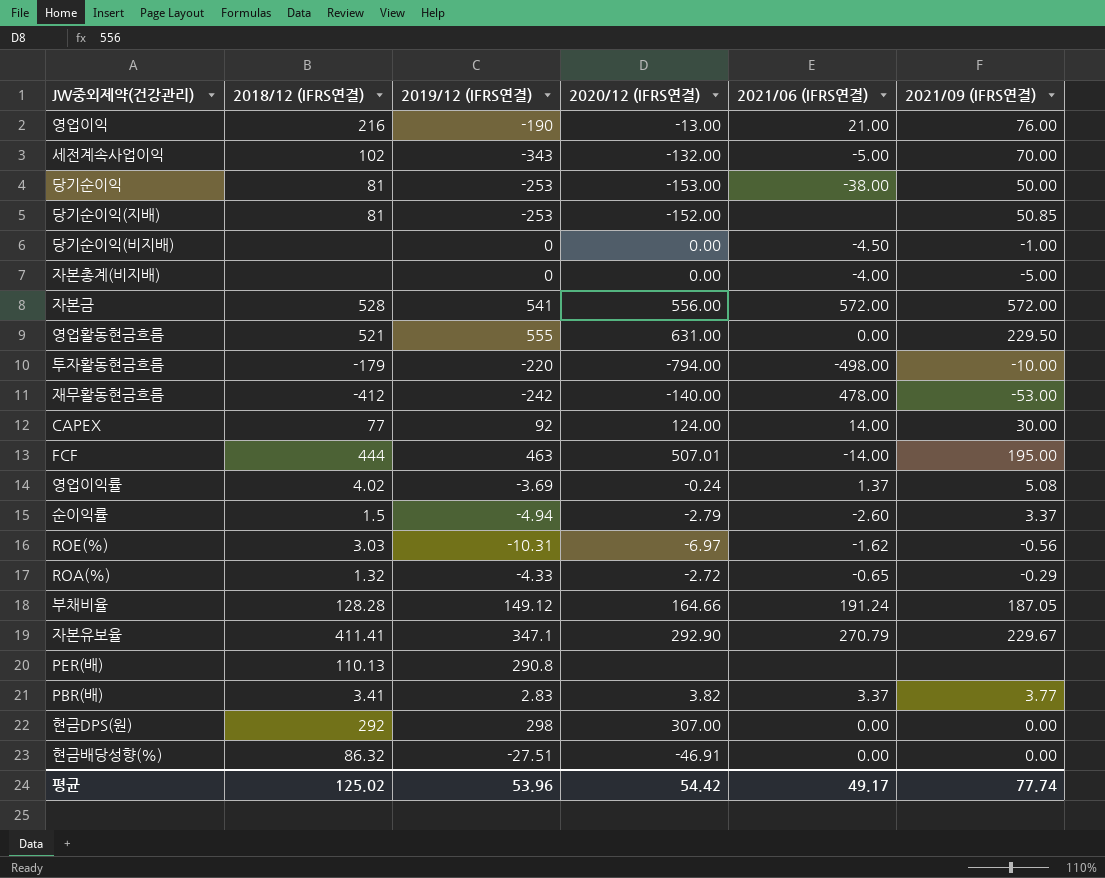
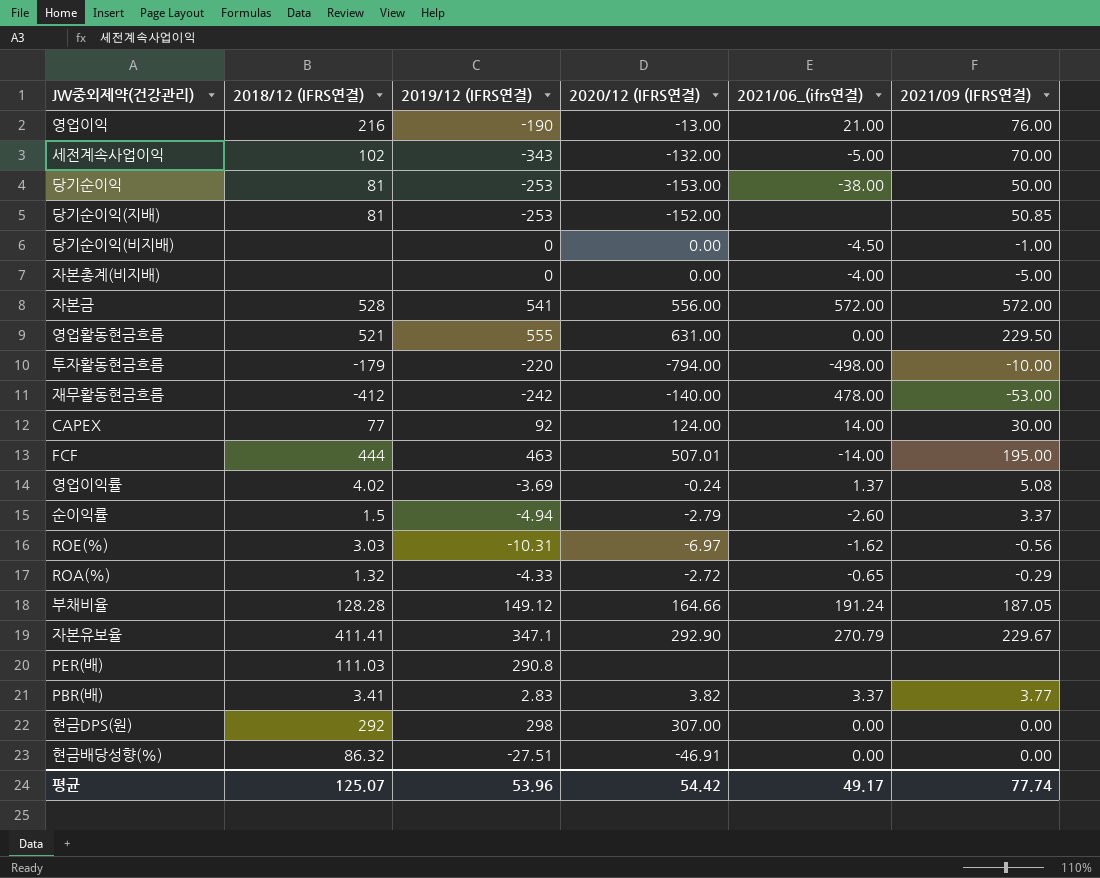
column name: 2021/06 (IFRS연결) -> 2021/06_(ifrs연결)
PER(배) | 2018/12 (IFRS연결): 110.13 -> 111.03
평균 | 2018/12 (IFRS연결): 125.02 -> 125.07

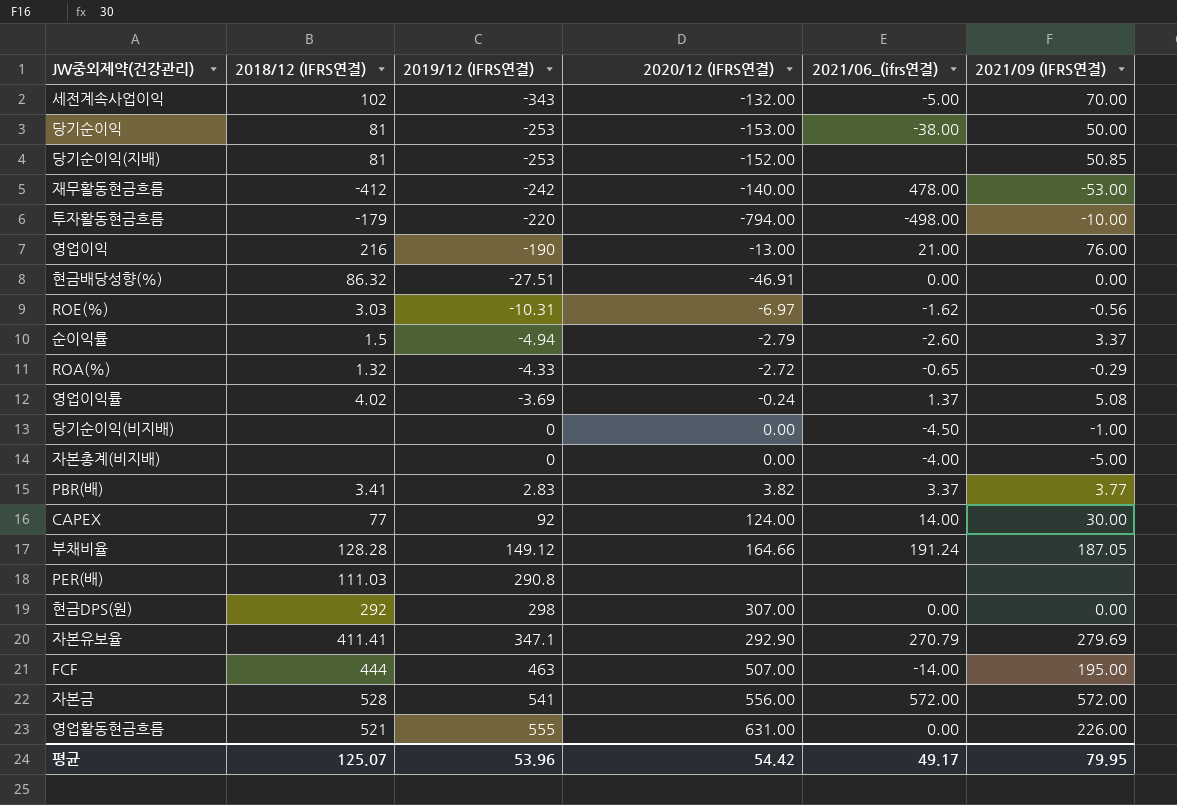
row order: none -> 2019/12 (IFRS연결) ascending
자본유보율 | 2021/09 (IFRS연결): 229.67 -> 279.69
FCF | 2020/12 (IFRS연결): 507.01 -> 507.00
영업활동현금흐름 | 2021/09 (IFRS연결): 229.50 -> 226.00
평균 | 2021/09 (IFRS연결): 77.74 -> 79.95

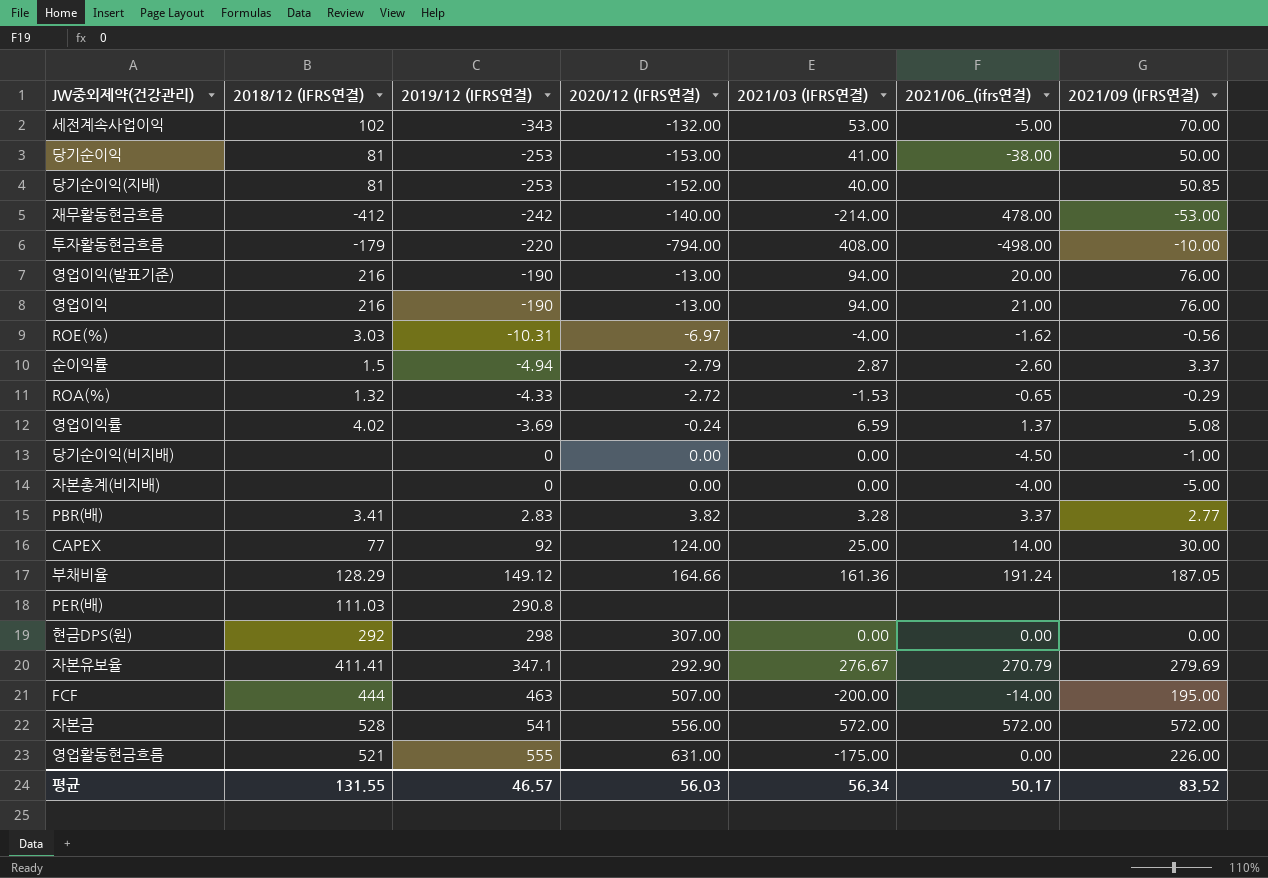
column 2021/03 (IFRS연결) | position: none -> 5
row 현금배당성향(%): 86.32 | -27.51 | -46.91 | 0.00 | 0.00 -> none
row 영업이익(발표기준): none -> 216 | -190 | -13.00 | 94.00 | 20.00 | 76.00
PBR(배) | 2021/09 (IFRS연결): 3.77 -> 2.77
부채비율 | 2018/12 (IFRS연결): 128.28 -> 128.29
평균 | 2018/12 (IFRS연결): 125.07 -> 131.55
평균 | 2019/12 (IFRS연결): 53.96 -> 46.57
평균 | 2020/12 (IFRS연결): 54.42 -> 56.03
평균 | 2021/06_(ifrs연결): 49.17 -> 50.17
평균 | 2021/09 (IFRS연결): 79.95 -> 83.52

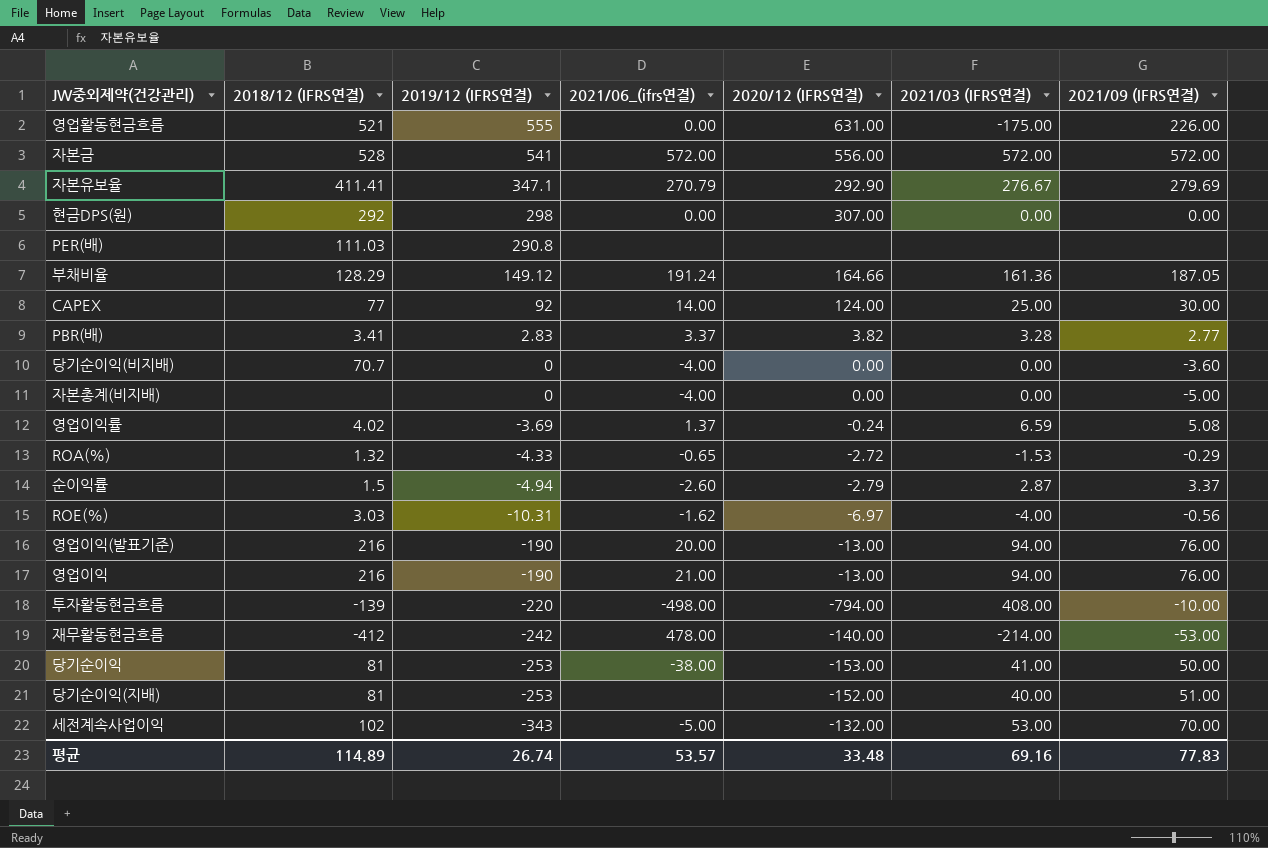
row order: 2019/12 (IFRS연결) ascending -> 2019/12 (IFRS연결) descending
column 2021/06_(ifrs연결) | position: 6 -> 4
row FCF: 444 | 463 | 507.00 | -200.00 | -14.00 | 195.00 -> none
당기순이익(비지배) | 2018/12 (IFRS연결): none -> 70.7
당기순이익(비지배) | 2021/06_(ifrs연결): -4.50 -> -4.00
당기순이익(비지배) | 2021/09 (IFRS연결): -1.00 -> -3.60
투자활동현금흐름 | 2018/12 (IFRS연결): -179 -> -139
당기순이익(지배) | 2021/09 (IFRS연결): 50.85 -> 51.00
평균 | 2018/12 (IFRS연결): 131.55 -> 114.89
평균 | 2019/12 (IFRS연결): 46.57 -> 26.74
평균 | 2021/06_(ifrs연결): 50.17 -> 53.57
평균 | 2020/12 (IFRS연결): 56.03 -> 33.48
평균 | 2021/03 (IFRS연결): 56.34 -> 69.16
평균 | 2021/09 (IFRS연결): 83.52 -> 77.83

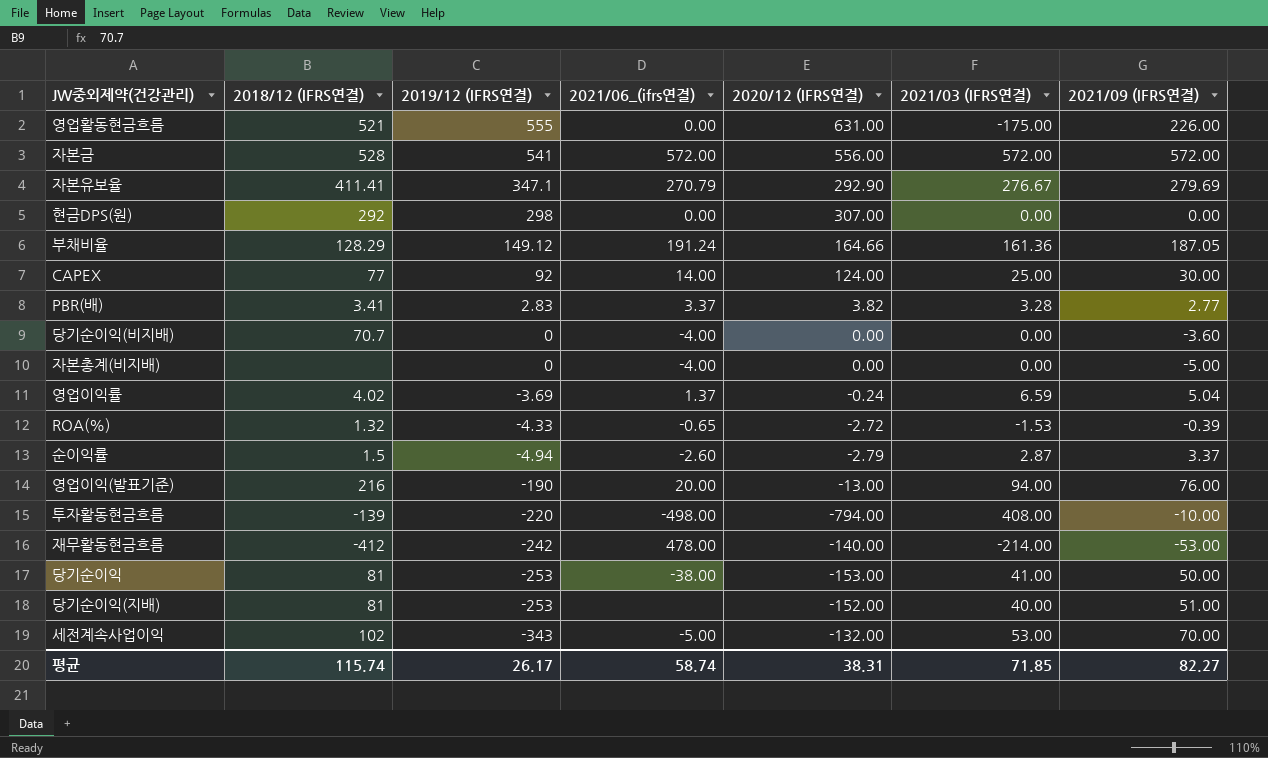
row PER(배): 111.03 | 290.8 | none | none | none | none -> none
row ROE(%): 3.03 | -10.31 | -1.62 | -6.97 | -4.00 | -0.56 -> none
row 영업이익: 216 | -190 | 21.00 | -13.00 | 94.00 | 76.00 -> none
영업이익률 | 2021/09 (IFRS연결): 5.08 -> 5.04
ROA(%) | 2021/09 (IFRS연결): -0.29 -> -0.39
평균 | 2018/12 (IFRS연결): 114.89 -> 115.74
평균 | 2019/12 (IFRS연결): 26.74 -> 26.17
평균 | 2021/06_(ifrs연결): 53.57 -> 58.74
평균 | 2020/12 (IFRS연결): 33.48 -> 38.31
평균 | 2021/03 (IFRS연결): 69.16 -> 71.85
평균 | 2021/09 (IFRS연결): 77.83 -> 82.27

